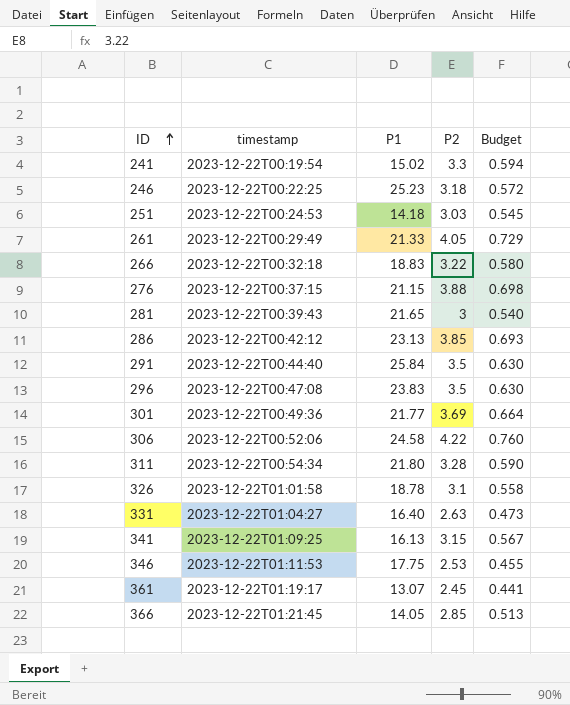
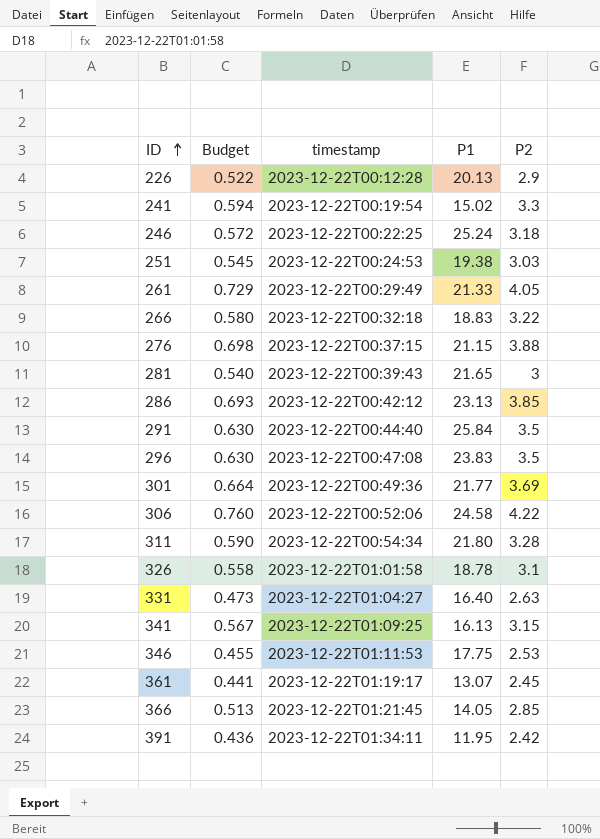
column Budget | position: 5 -> 2
row 226: none -> 0.522 | 2023-12-22T00:12:28 | 20.13 | 2.9
246 | P1: 25.23 -> 25.24
251 | P1: 14.18 -> 19.38
row 391: none -> 0.436 | 2023-12-22T01:34:11 | 11.95 | 2.42

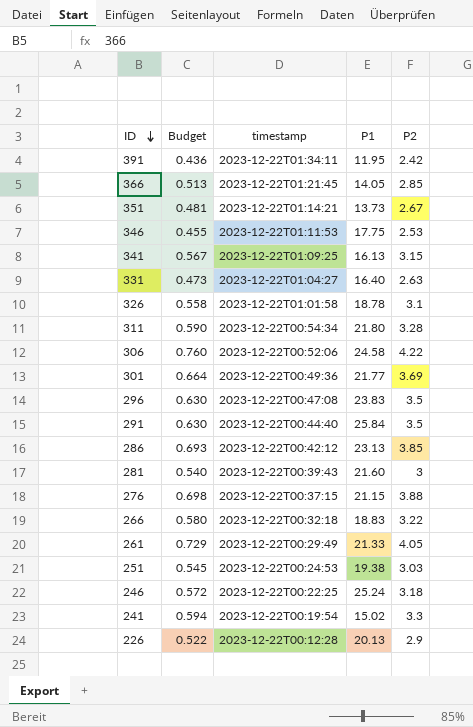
row order: ID ascending -> ID descending
row 361: 0.441 | 2023-12-22T01:19:17 | 13.07 | 2.45 -> none
row 351: none -> 0.481 | 2023-12-22T01:14:21 | 13.73 | 2.67
281 | P1: 21.65 -> 21.60

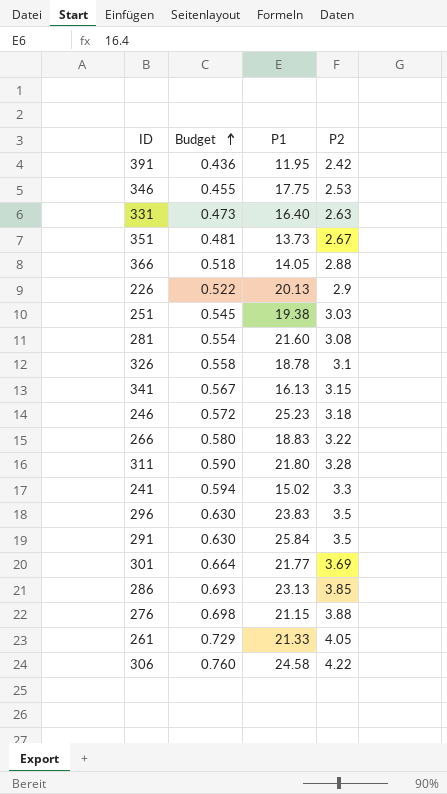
row order: ID descending -> Budget ascending
column timestamp | position: 3 -> none
366 | Budget: 0.513 -> 0.518
366 | P2: 2.85 -> 2.88
281 | Budget: 0.540 -> 0.554
281 | P2: 3 -> 3.08
246 | P1: 25.24 -> 25.23

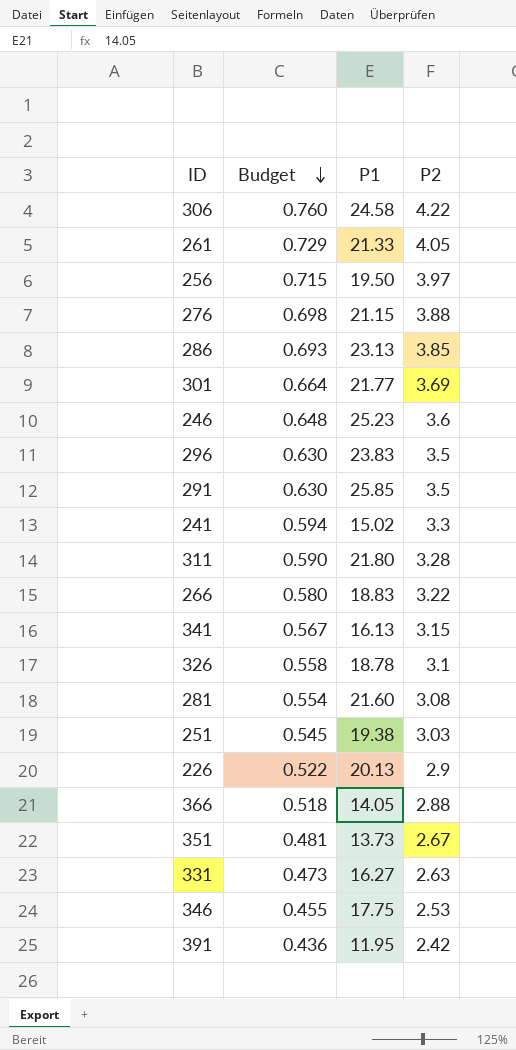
row order: Budget ascending -> Budget descending
row 256: none -> 0.715 | 19.50 | 3.97
246 | Budget: 0.572 -> 0.648
246 | P2: 3.18 -> 3.6
291 | P1: 25.84 -> 25.85
331 | P1: 16.40 -> 16.27

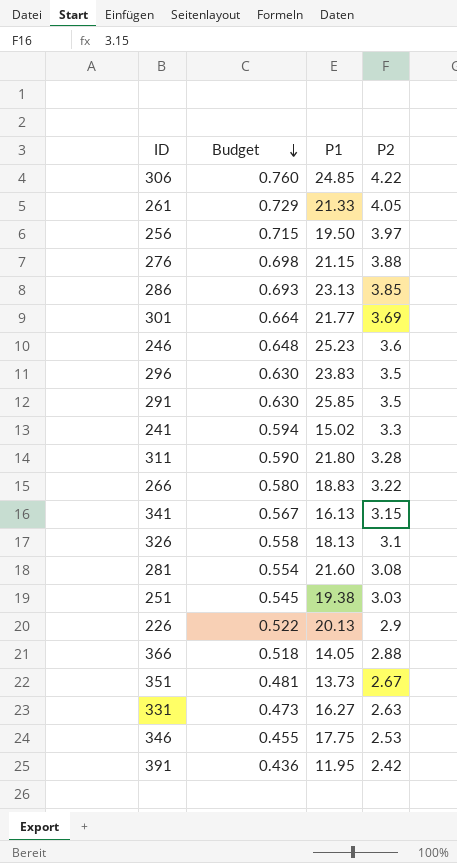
306 | P1: 24.58 -> 24.85
326 | P1: 18.78 -> 18.13

